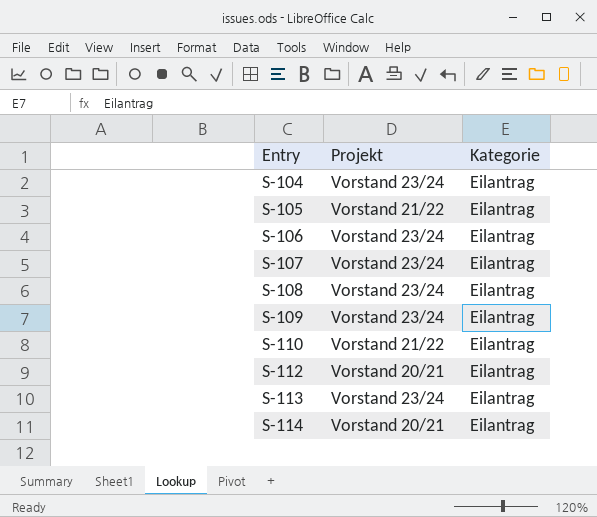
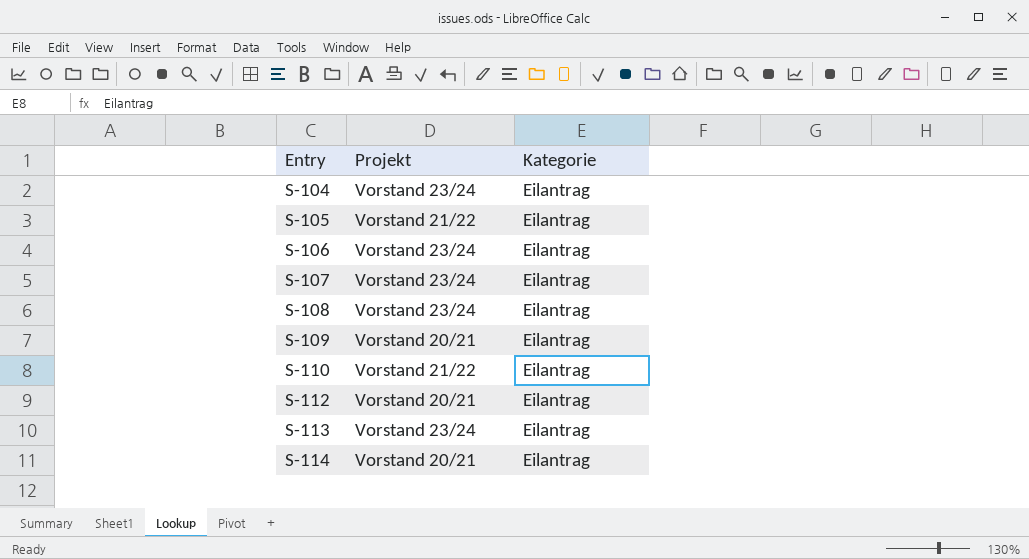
S-109 | Projekt: Vorstand 23/24 -> Vorstand 20/21

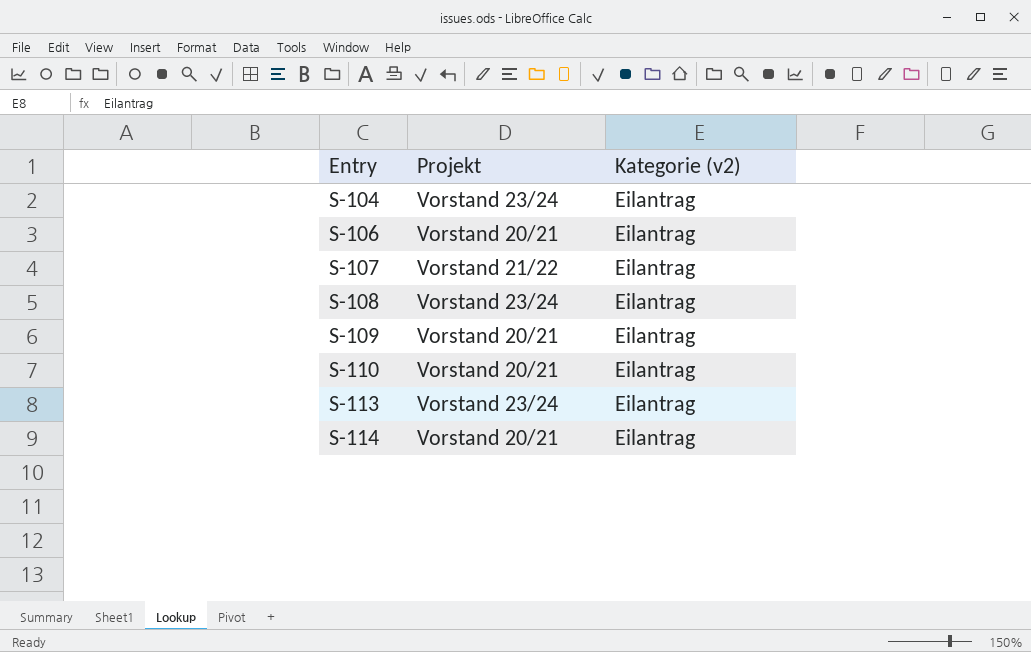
column name: Kategorie -> Kategorie (v2)
row S-105: Vorstand 21/22 | Eilantrag -> none
row S-112: Vorstand 20/21 | Eilantrag -> none
S-106 | Projekt: Vorstand 23/24 -> Vorstand 20/21
S-107 | Projekt: Vorstand 23/24 -> Vorstand 21/22
S-110 | Projekt: Vorstand 21/22 -> Vorstand 20/21

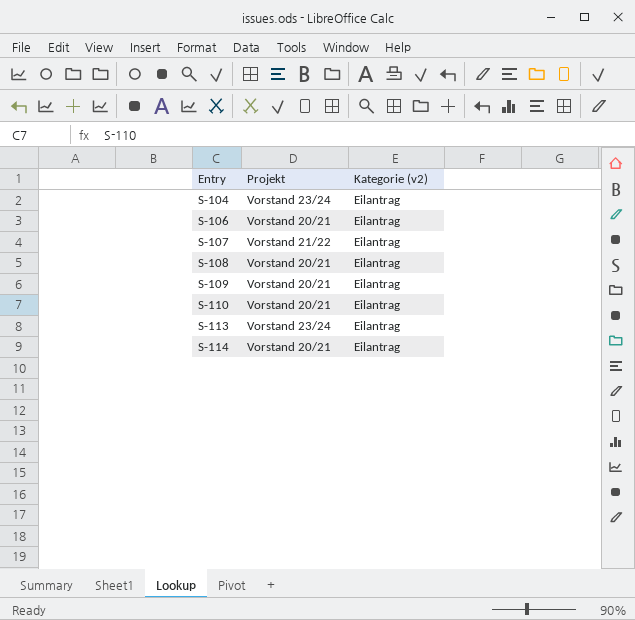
S-108 | Projekt: Vorstand 23/24 -> Vorstand 20/21

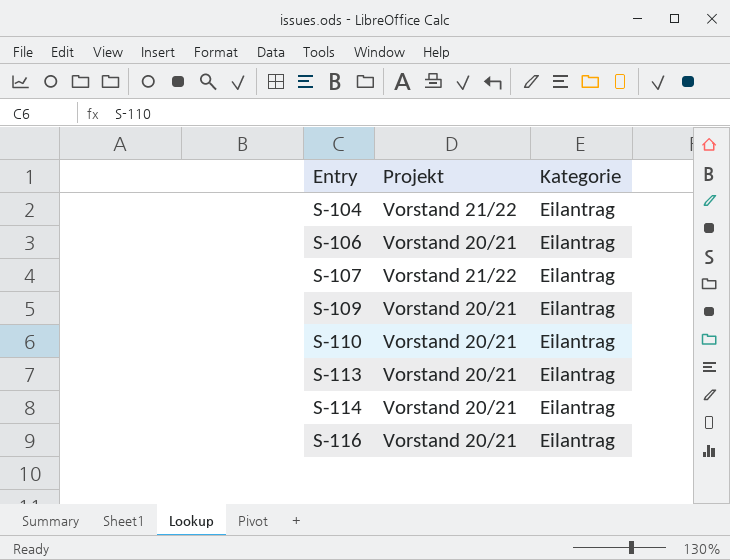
column name: Kategorie (v2) -> Kategorie
row S-108: Vorstand 20/21 | Eilantrag -> none
S-104 | Projekt: Vorstand 23/24 -> Vorstand 21/22
S-113 | Projekt: Vorstand 23/24 -> Vorstand 20/21
row S-116: none -> Vorstand 20/21 | Eilantrag

